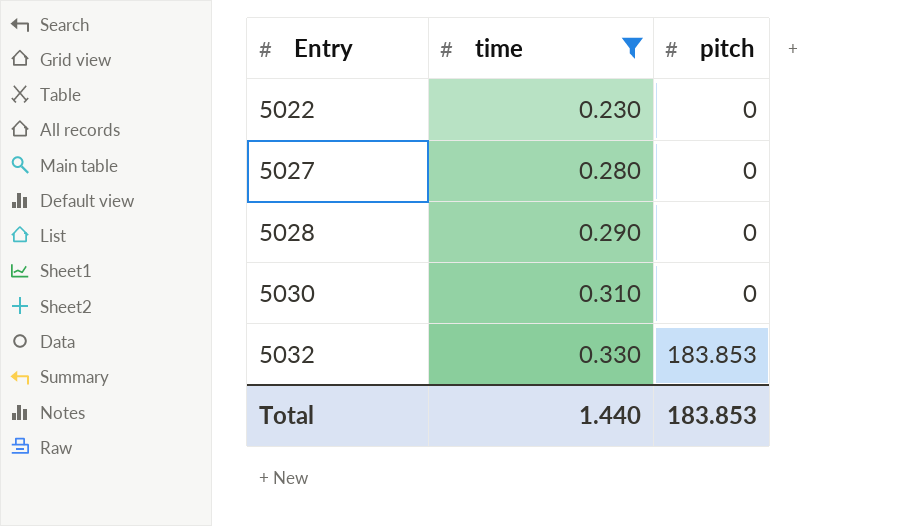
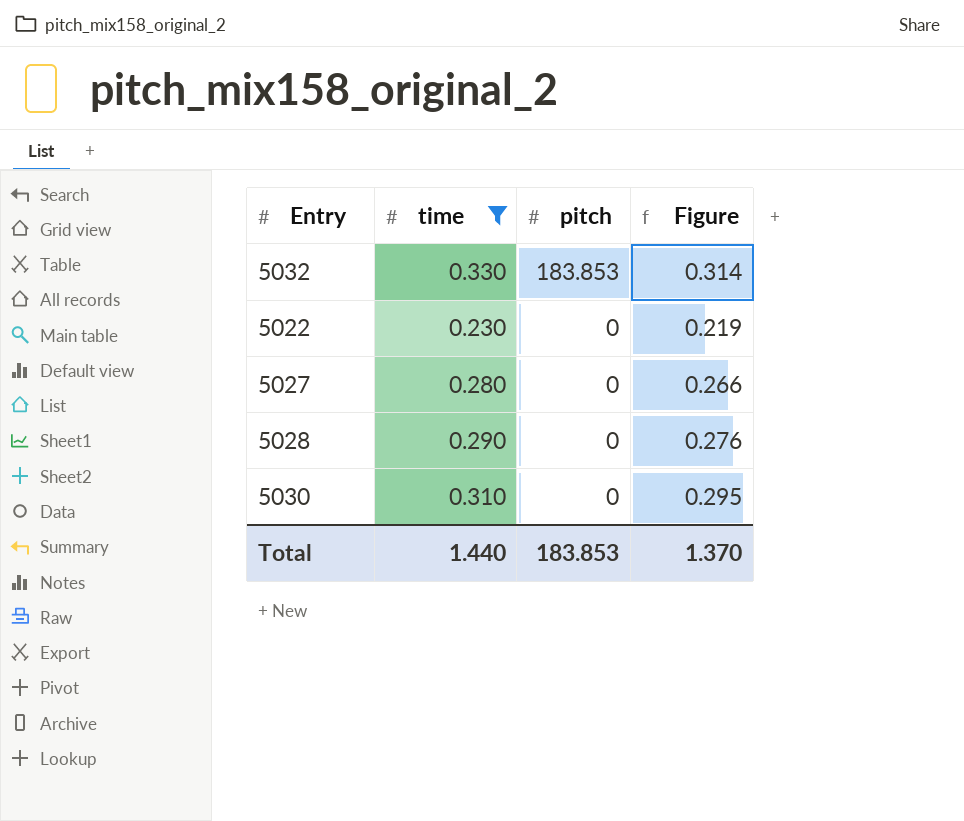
row order: Entry ascending -> pitch descending
column Figure | formula: none -> [time] * 0.95

